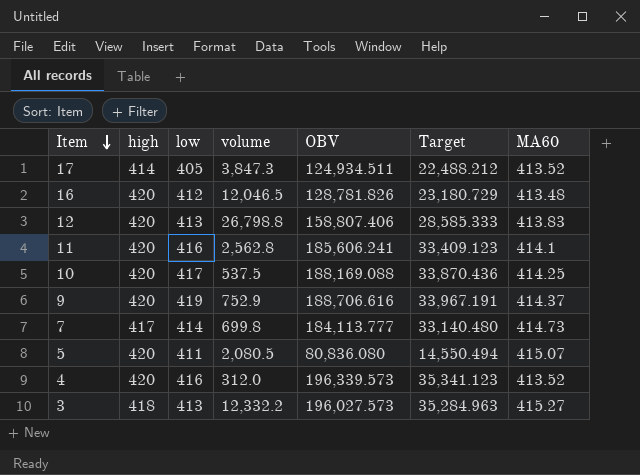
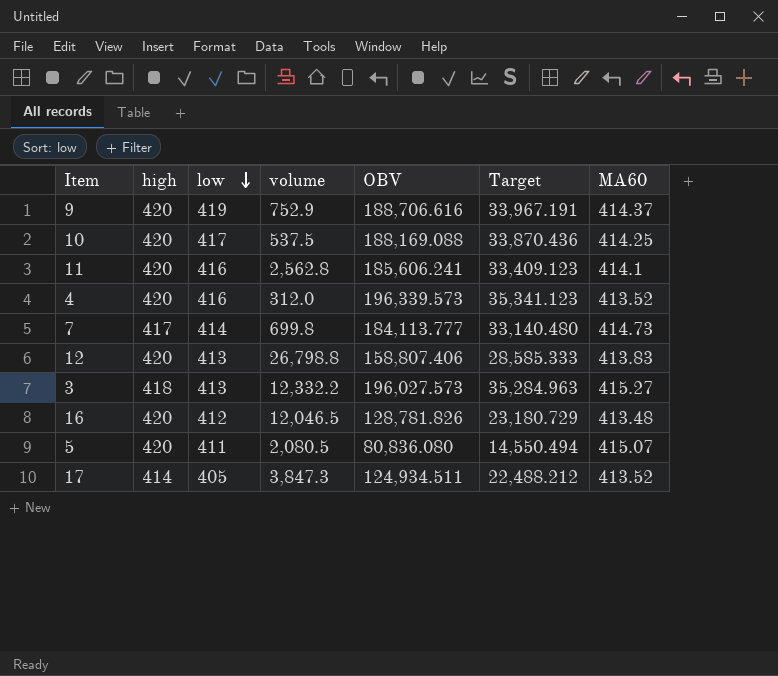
row order: Item descending -> low descending

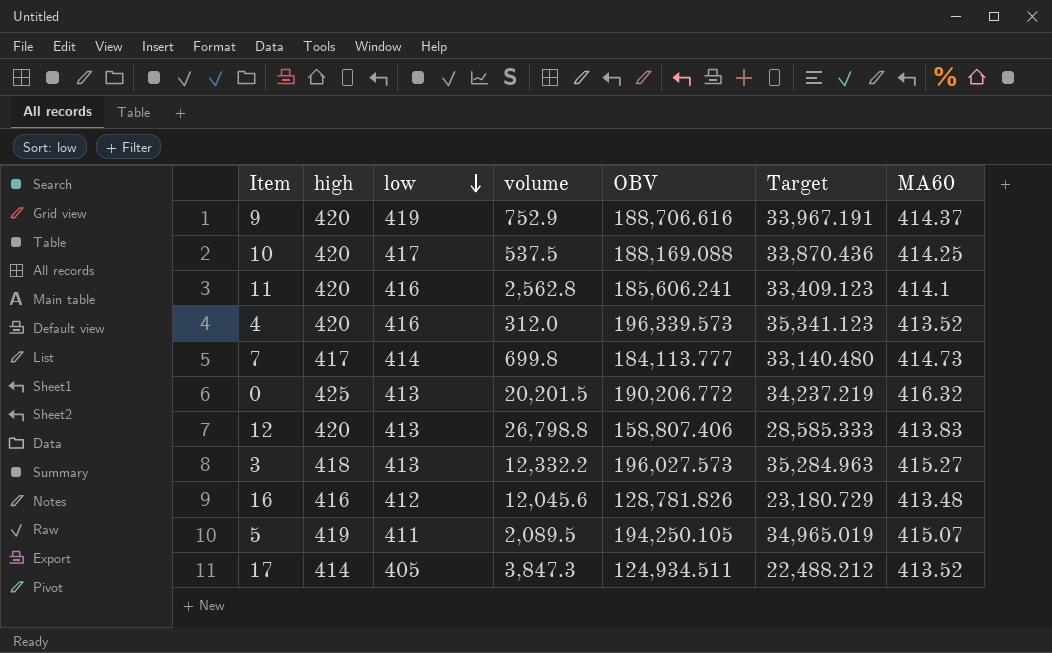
row 0: none -> 425 | 413 | 20,201.5 | 190,206.772 | 34,237.219 | 416.32
16 | high: 420 -> 416
16 | volume: 12,046.5 -> 12,045.6
5 | high: 420 -> 419
5 | volume: 2,080.5 -> 2,089.5
5 | OBV: 80,836.080 -> 194,250.105
5 | Target: 14,550.494 -> 34,965.019

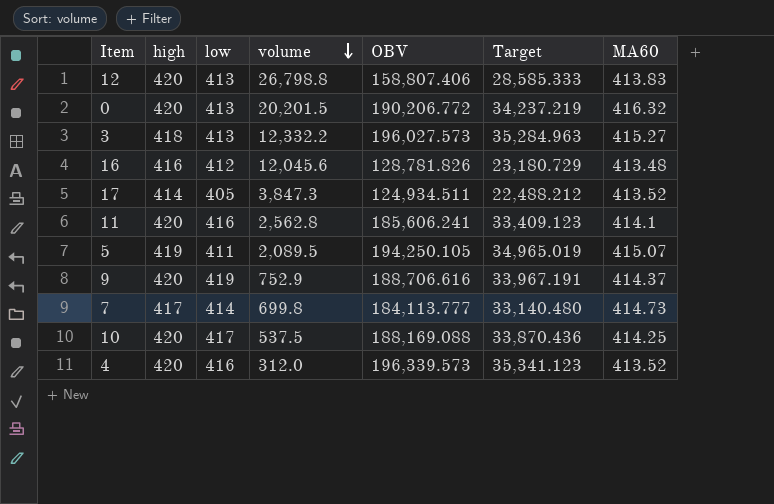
row order: low descending -> volume descending
0 | high: 425 -> 420

